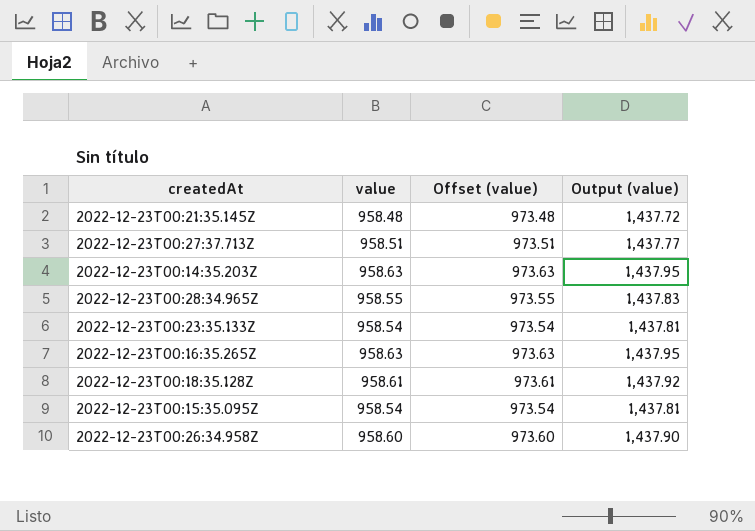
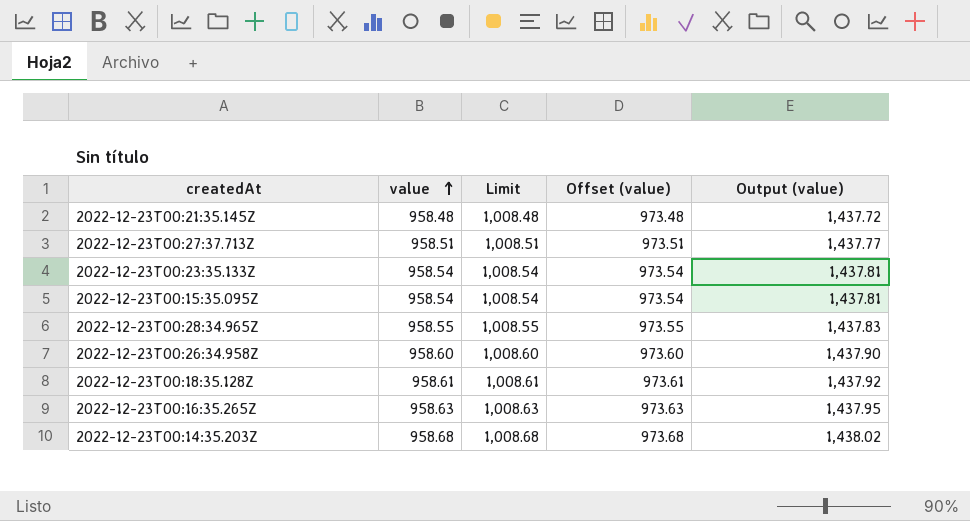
row order: none -> value ascending
column Limit | formula: none -> [value] + 50
2022-12-23T00:14:35.203Z | value: 958.63 -> 958.68
2022-12-23T00:14:35.203Z | Offset (value): 973.63 -> 973.68
2022-12-23T00:14:35.203Z | Output (value): 1,437.95 -> 1,438.02

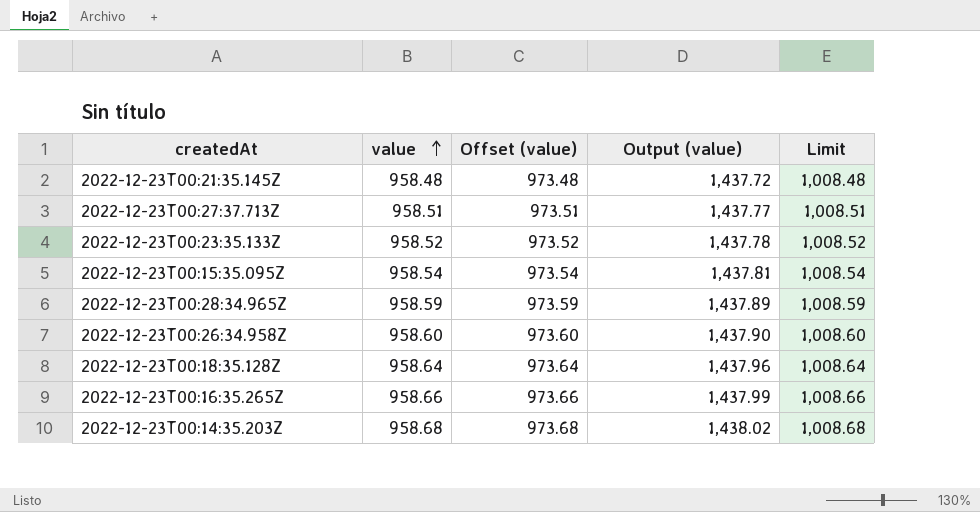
column Limit | position: 3 -> 5
2022-12-23T00:23:35.133Z | value: 958.54 -> 958.52
2022-12-23T00:23:35.133Z | Offset (value): 973.54 -> 973.52
2022-12-23T00:23:35.133Z | Output (value): 1,437.81 -> 1,437.78
2022-12-23T00:23:35.133Z | Limit: 1,008.54 -> 1,008.52
2022-12-23T00:28:34.965Z | value: 958.55 -> 958.59
2022-12-23T00:28:34.965Z | Offset (value): 973.55 -> 973.59
2022-12-23T00:28:34.965Z | Output (value): 1,437.83 -> 1,437.89
2022-12-23T00:28:34.965Z | Limit: 1,008.55 -> 1,008.59
2022-12-23T00:18:35.128Z | value: 958.61 -> 958.64
2022-12-23T00:18:35.128Z | Offset (value): 973.61 -> 973.64
2022-12-23T00:18:35.128Z | Output (value): 1,437.92 -> 1,437.96
2022-12-23T00:18:35.128Z | Limit: 1,008.61 -> 1,008.64
2022-12-23T00:16:35.265Z | value: 958.63 -> 958.66
2022-12-23T00:16:35.265Z | Offset (value): 973.63 -> 973.66
2022-12-23T00:16:35.265Z | Output (value): 1,437.95 -> 1,437.99
2022-12-23T00:16:35.265Z | Limit: 1,008.63 -> 1,008.66

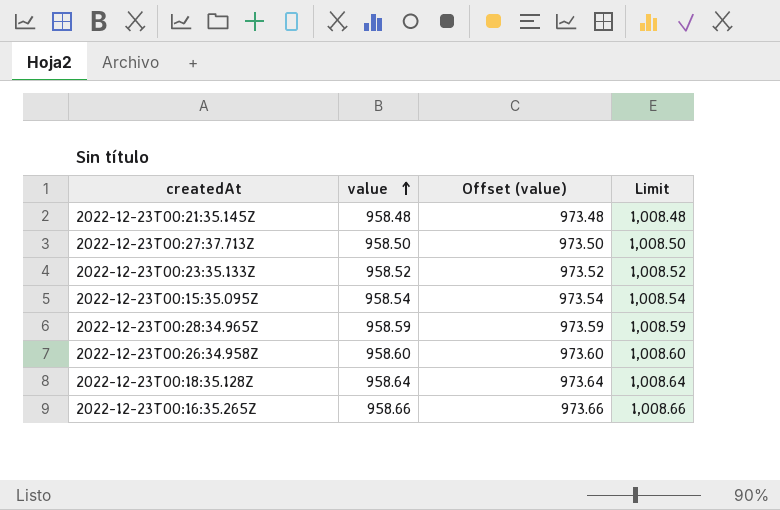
column Output (value) | formula: [value] * 1.5 -> none
row 2022-12-23T00:14:35.203Z: 958.68 | 973.68 | 1,438.02 | 1,008.68 -> none
2022-12-23T00:27:37.713Z | value: 958.51 -> 958.50
2022-12-23T00:27:37.713Z | Offset (value): 973.51 -> 973.50
2022-12-23T00:27:37.713Z | Limit: 1,008.51 -> 1,008.50

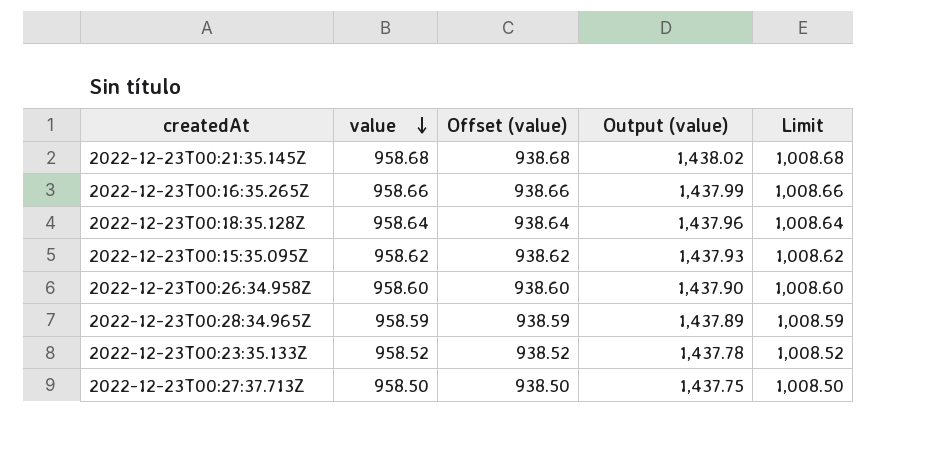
row order: value ascending -> value descending
column Offset (value) | formula: [value] + 15 -> [value] - 20
column Output (value) | formula: none -> [value] * 1.5
2022-12-23T00:21:35.145Z | value: 958.48 -> 958.68
2022-12-23T00:21:35.145Z | Limit: 1,008.48 -> 1,008.68
2022-12-23T00:15:35.095Z | value: 958.54 -> 958.62
2022-12-23T00:15:35.095Z | Limit: 1,008.54 -> 1,008.62

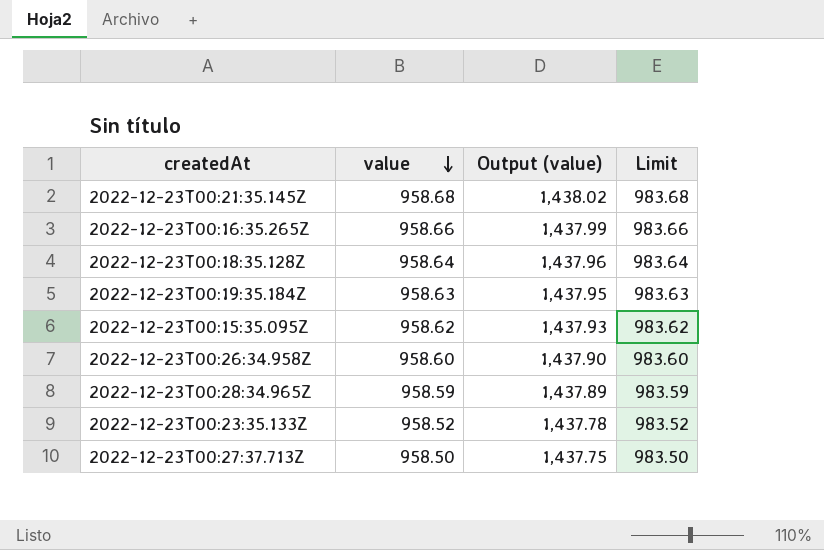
column Offset (value) | formula: [value] - 20 -> none
column Limit | formula: [value] + 50 -> [value] + 25
row 2022-12-23T00:19:35.184Z: none -> 958.63 | 1,437.95 | 983.63

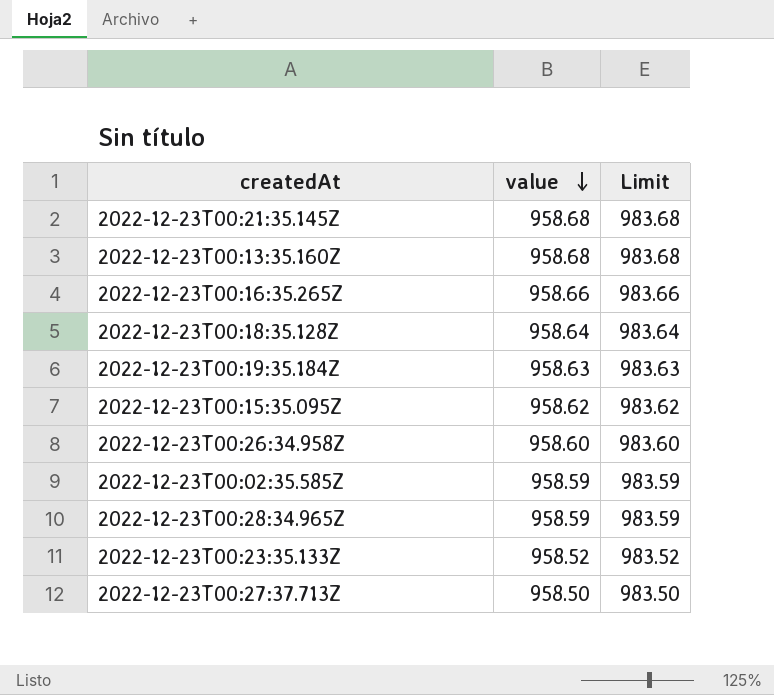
column Output (value) | formula: [value] * 1.5 -> none
row 2022-12-23T00:13:35.160Z: none -> 958.68 | 983.68
row 2022-12-23T00:02:35.585Z: none -> 958.59 | 983.59

